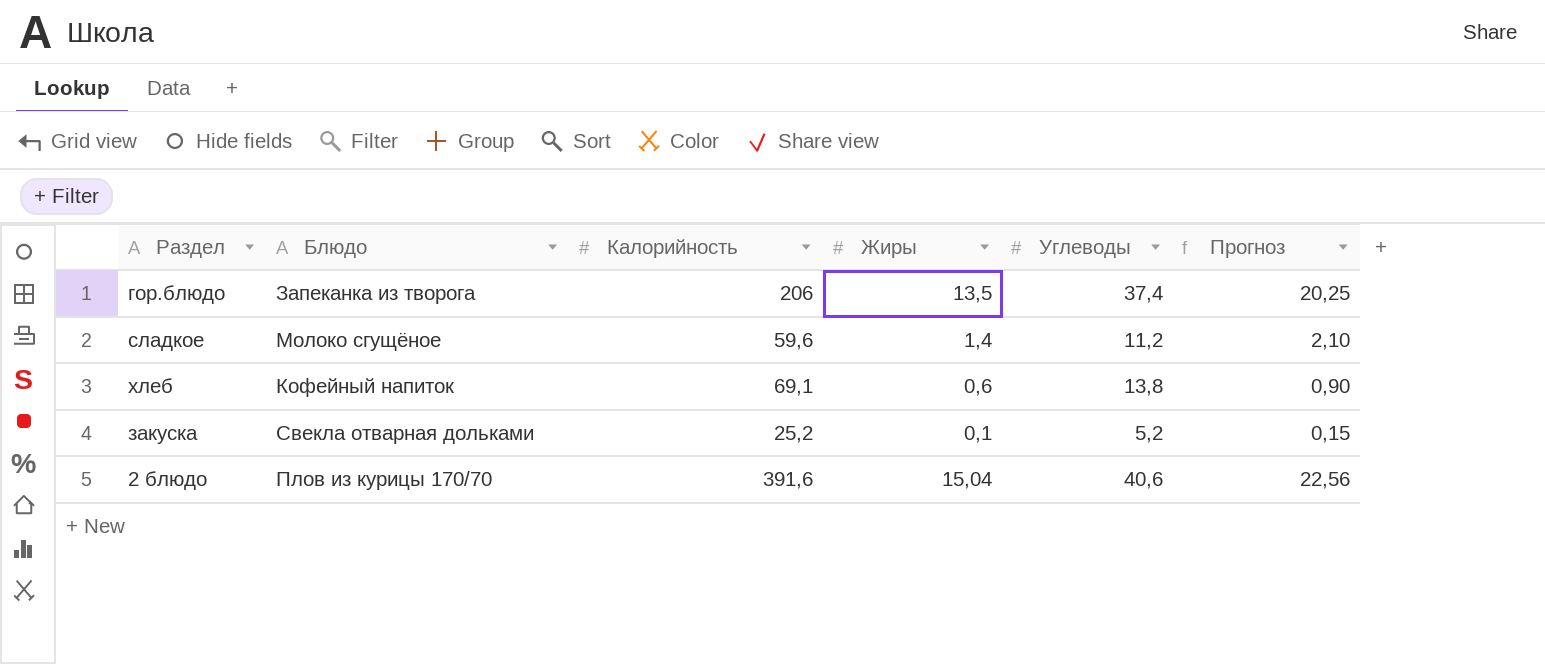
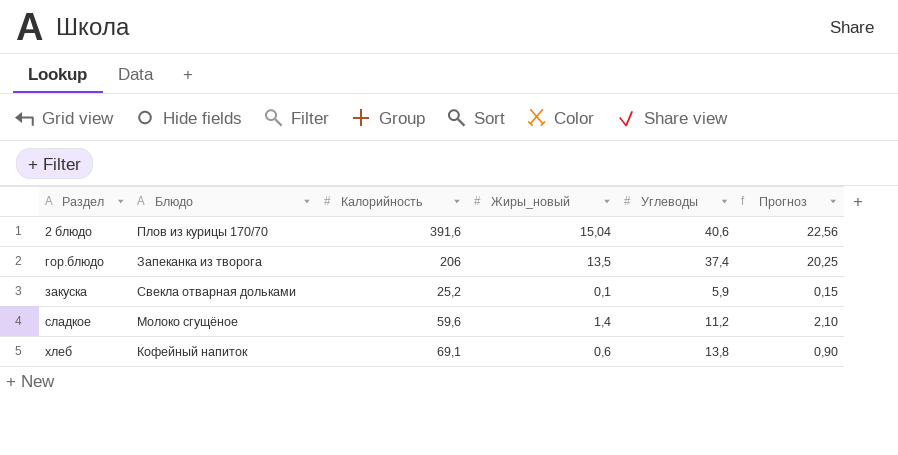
row order: none -> Раздел ascending
column name: Жиры -> Жиры_новый
закуска | Углеводы: 5,2 -> 5,9

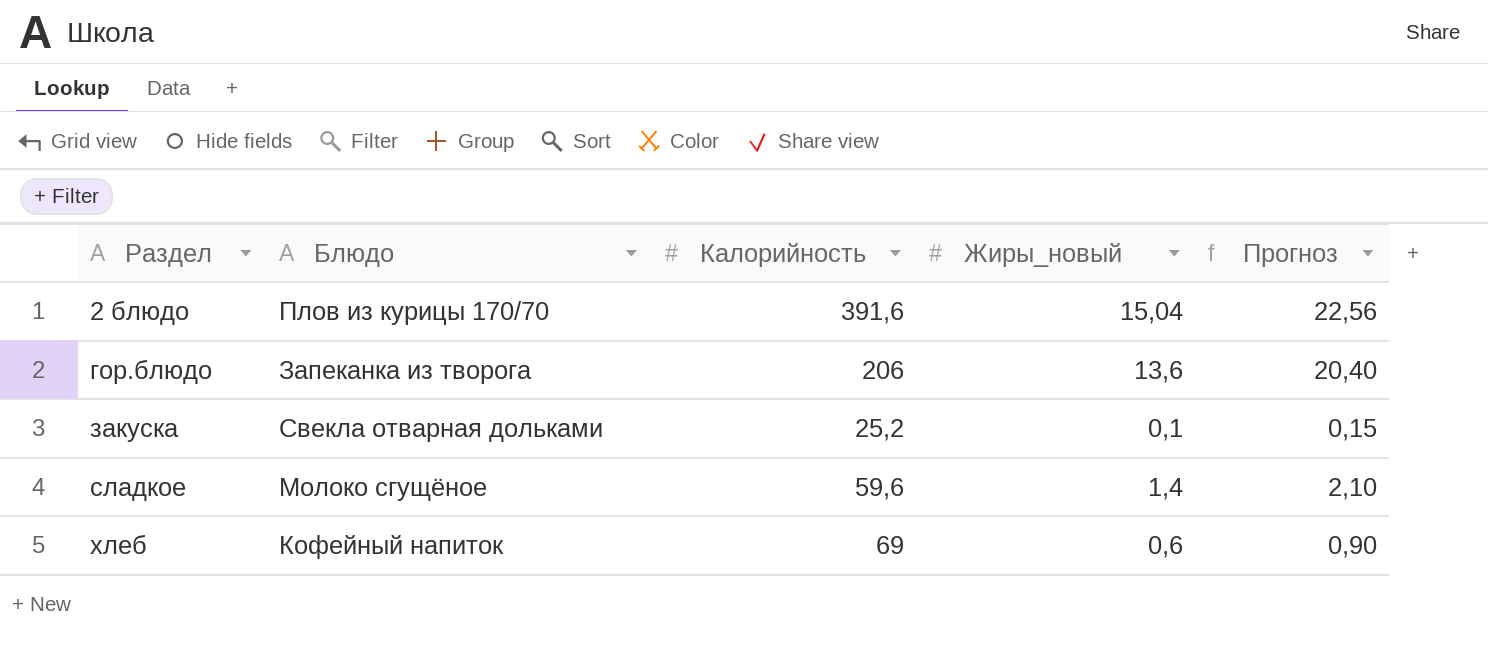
column Углеводы | position: 5 -> none
гор.блюдо | Жиры_новый: 13,5 -> 13,6
гор.блюдо | Прогноз: 20,25 -> 20,40
хлеб | Калорийность: 69,1 -> 69

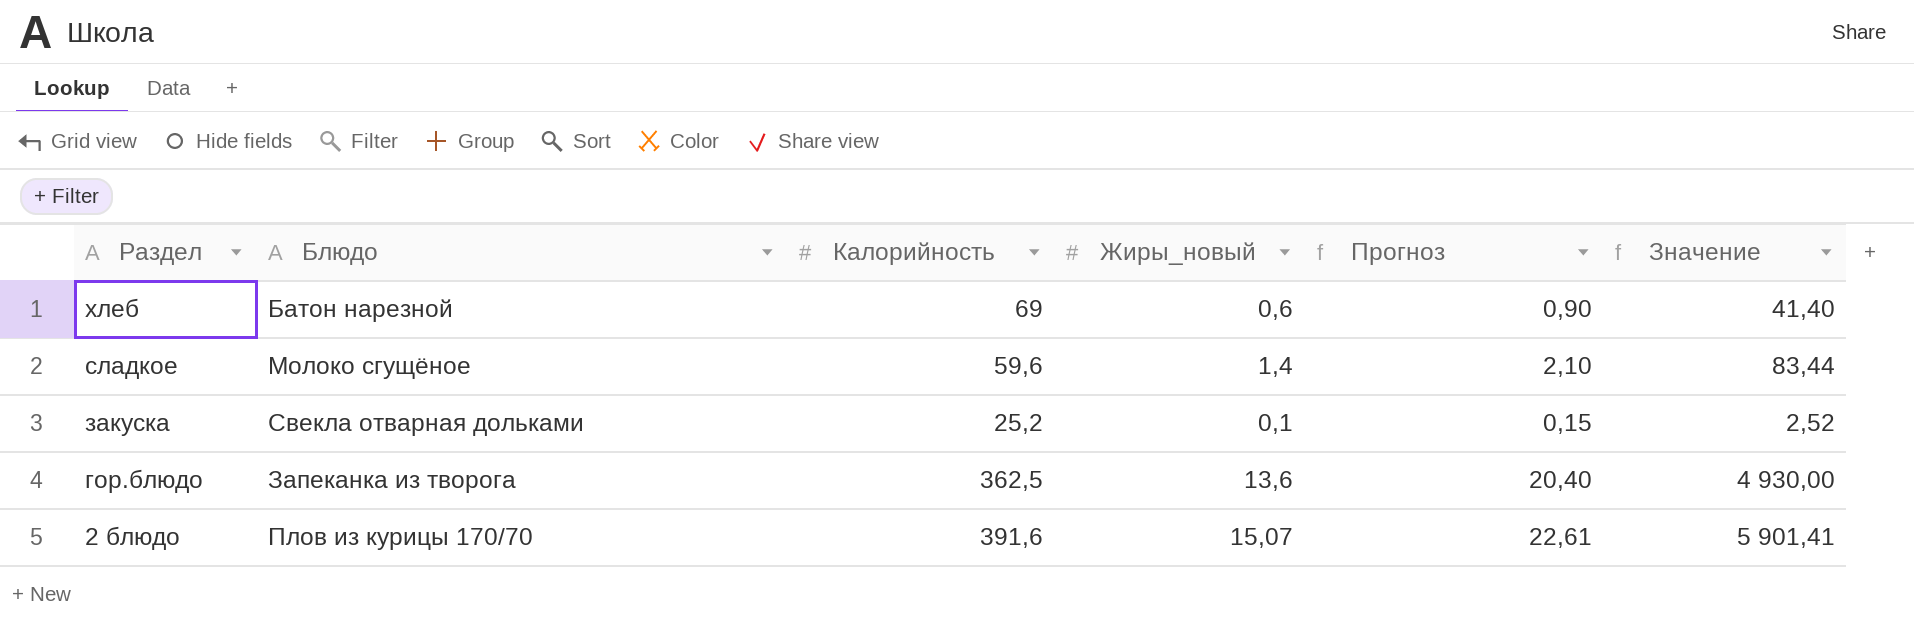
row order: Раздел ascending -> Раздел descending
column Значение | formula: none -> [Калорийность] * [Жиры_новый]
хлеб | Блюдо: Кофейный напиток -> Батон нарезной
гор.блюдо | Калорийность: 206 -> 362,5
2 блюдо | Жиры_новый: 15,04 -> 15,07
2 блюдо | Прогноз: 22,56 -> 22,61

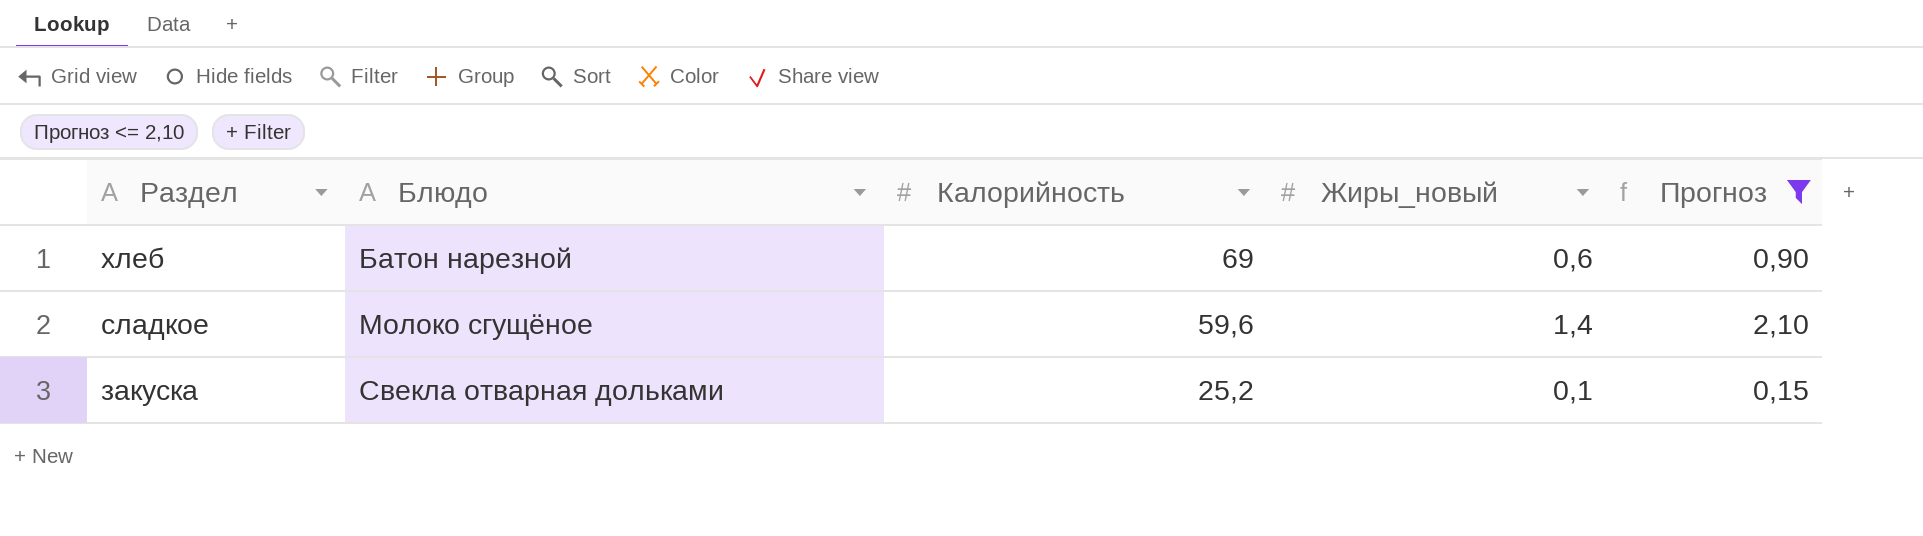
filter: none -> Прогноз <= 2,10
column Значение | formula: [Калорийность] * [Жиры_новый] -> none

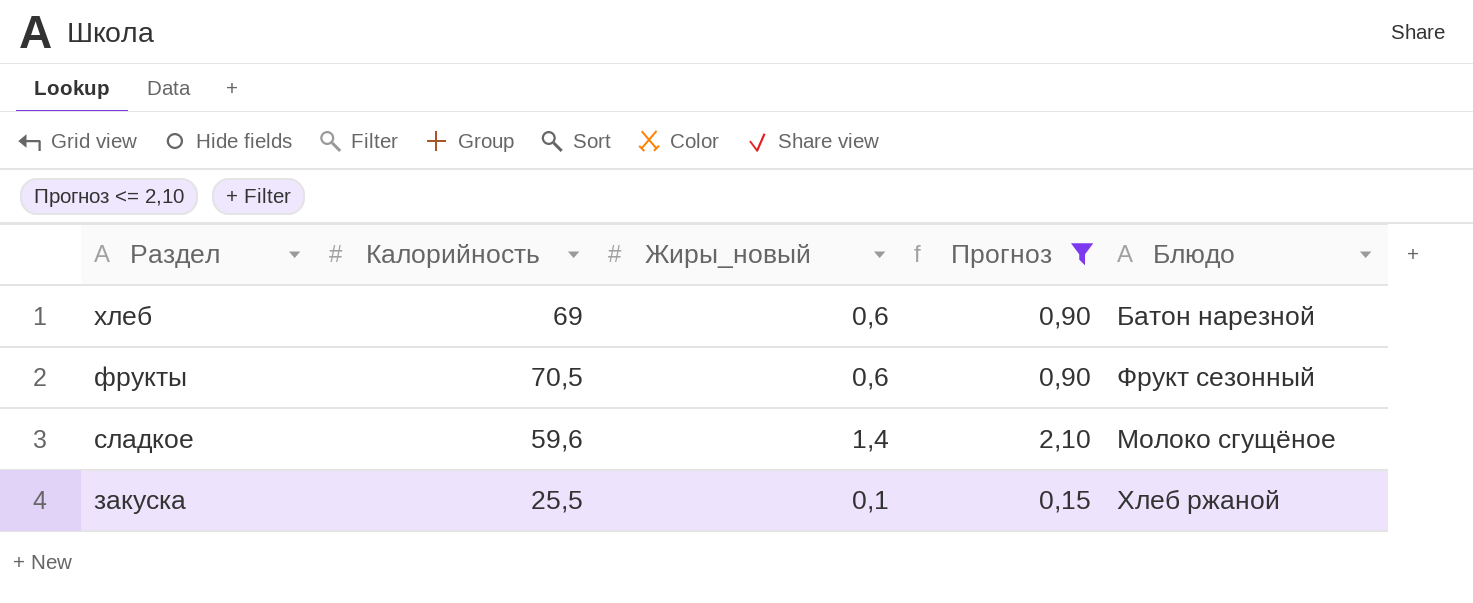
column Блюдо | position: 2 -> 5
row фрукты: none -> 70,5 | 0,6 | 0,90 | Фрукт сезонный
закуска | Калорийность: 25,2 -> 25,5
закуска | Блюдо: Свекла отварная дольками -> Хлеб ржаной

